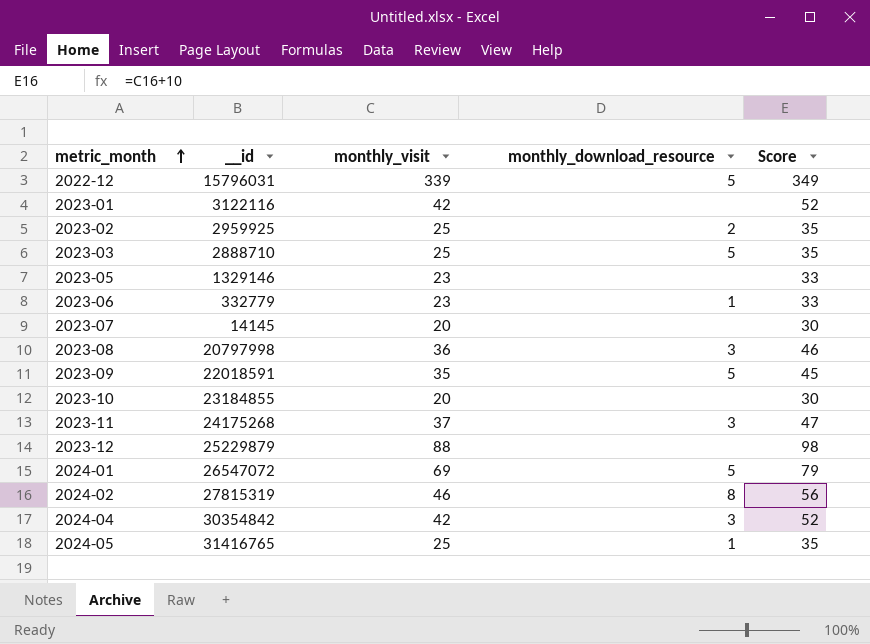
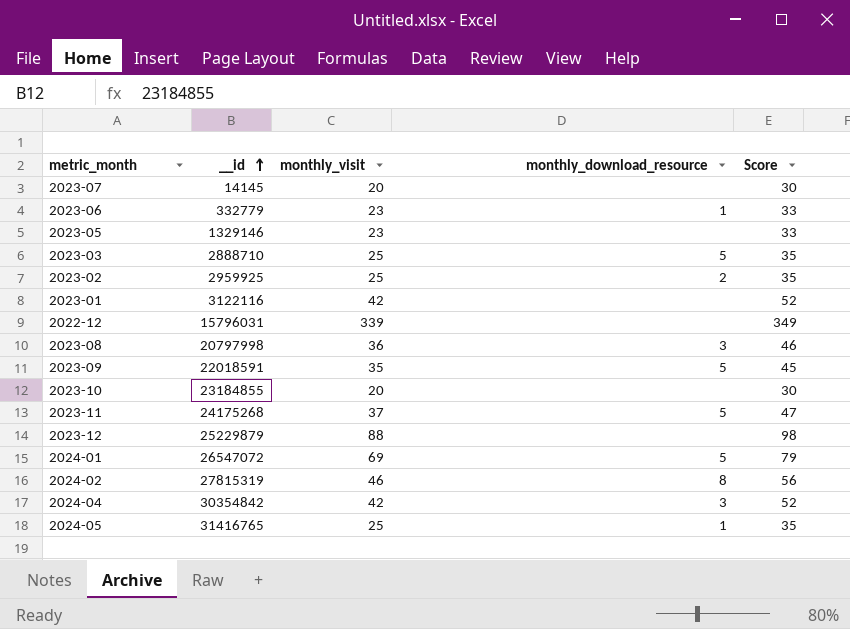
row order: metric_month ascending -> __id ascending
2022-12 | monthly_download_resource: 5 -> none
2023-11 | monthly_download_resource: 3 -> 5

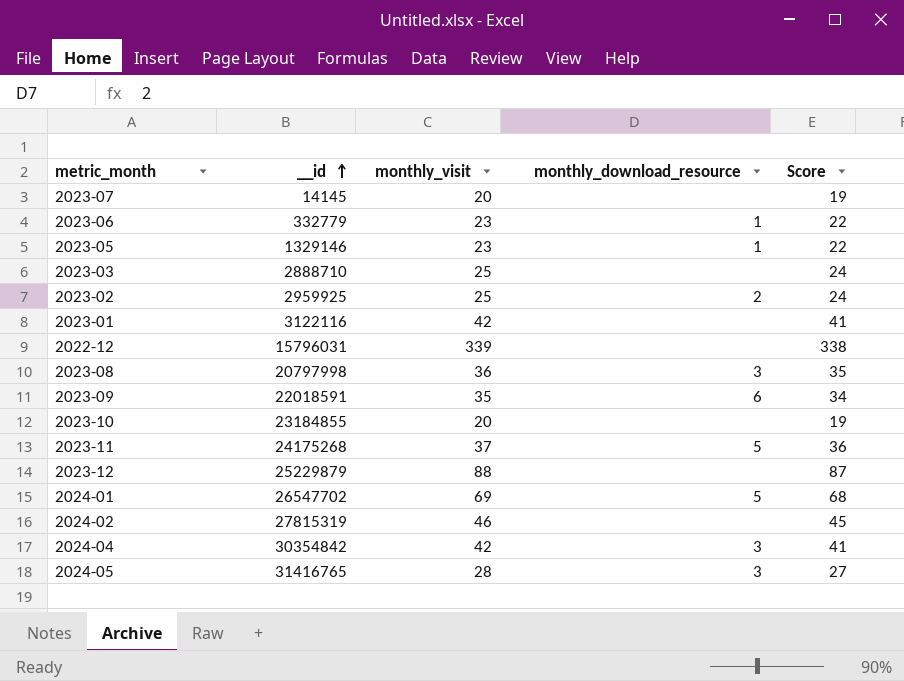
column Score | formula: [monthly_visit] + 10 -> [monthly_visit] - 1
2023-05 | monthly_download_resource: none -> 1
2023-03 | monthly_download_resource: 5 -> none
2023-09 | monthly_download_resource: 5 -> 6
2024-01 | __id: 26547072 -> 26547702
2024-02 | monthly_download_resource: 8 -> none
2024-05 | monthly_visit: 25 -> 28
2024-05 | monthly_download_resource: 1 -> 3

